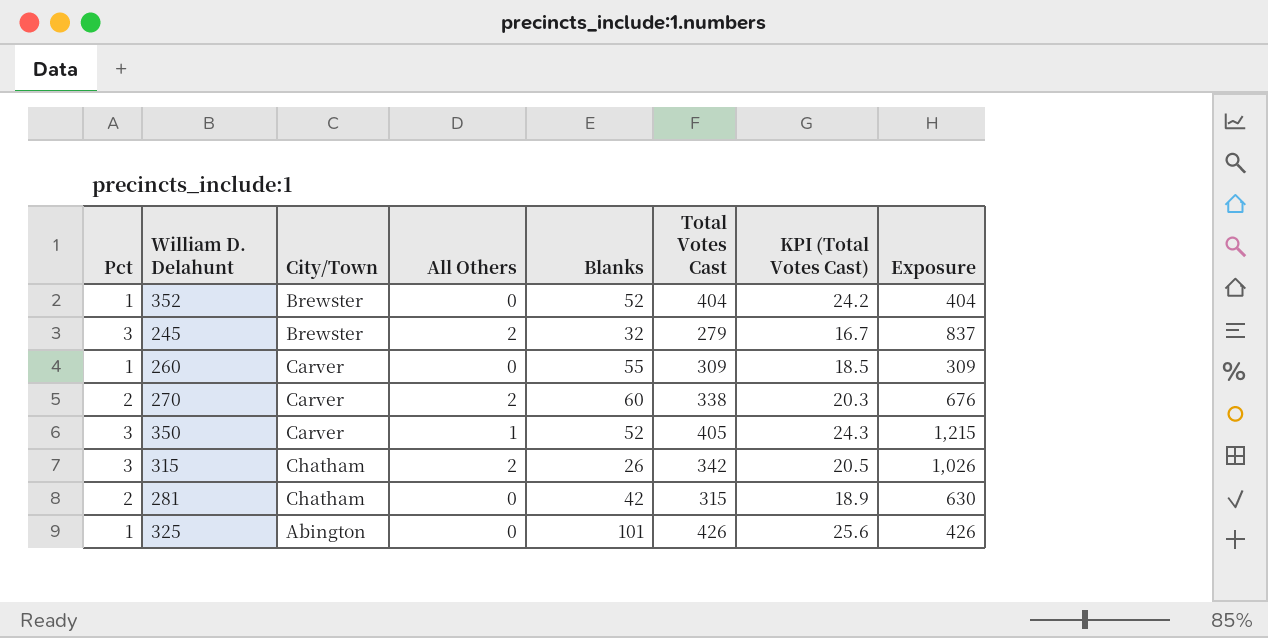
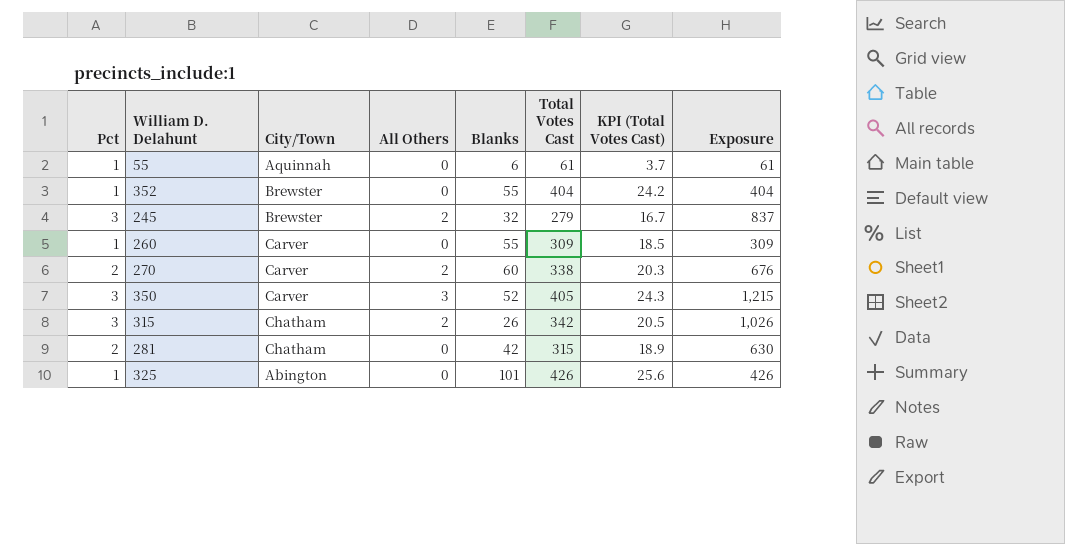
row 55: none -> 1 | Aquinnah | 0 | 6 | 61 | 3.7 | 61
352 | Blanks: 52 -> 55
350 | All Others: 1 -> 3

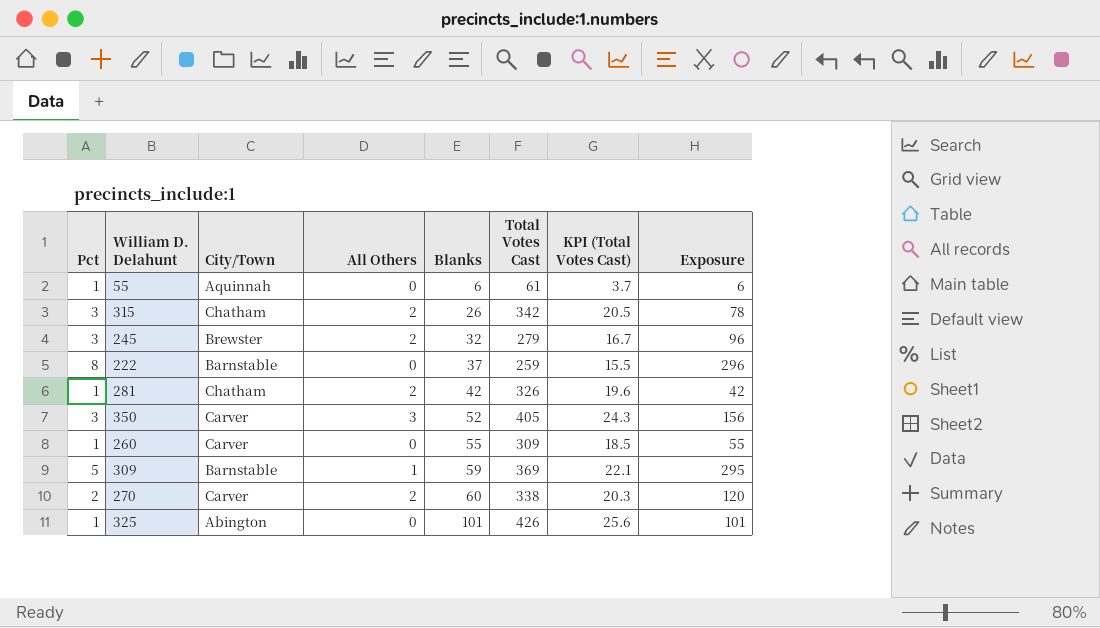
row order: none -> Blanks ascending
column Exposure | formula: [Pct] * [Total Votes Cast] -> [Pct] * [Blanks]
row 352: 1 | Brewster | 0 | 55 | 404 | 24.2 | 404 -> none
row 222: none -> 8 | Barnstable | 0 | 37 | 259 | 15.5 | 296
281 | Pct: 2 -> 1
281 | All Others: 0 -> 2
281 | Total Votes Cast: 315 -> 326
281 | KPI (Total Votes Cast): 18.9 -> 19.6
row 309: none -> 5 | Barnstable | 1 | 59 | 369 | 22.1 | 295

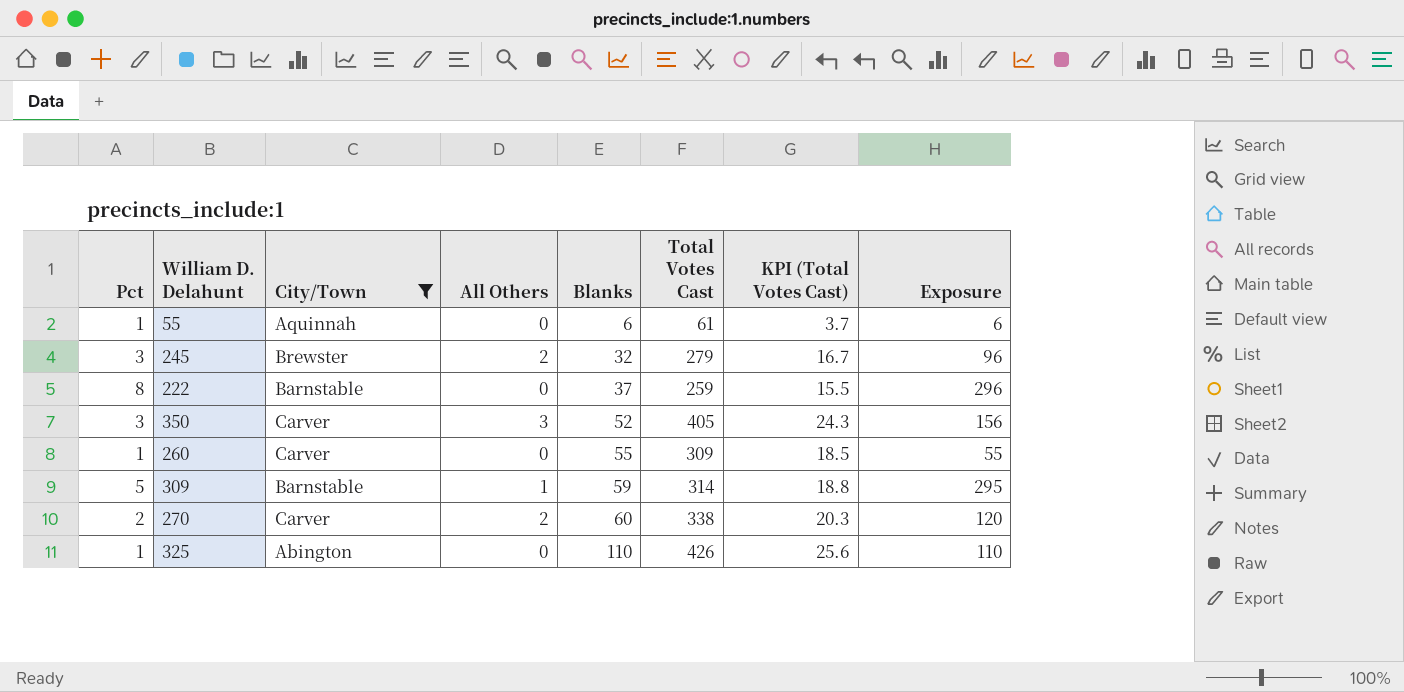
filter: none -> City/Town != Chatham
309 | Total Votes Cast: 369 -> 314
309 | KPI (Total Votes Cast): 22.1 -> 18.8
325 | Blanks: 101 -> 110
325 | Exposure: 101 -> 110

